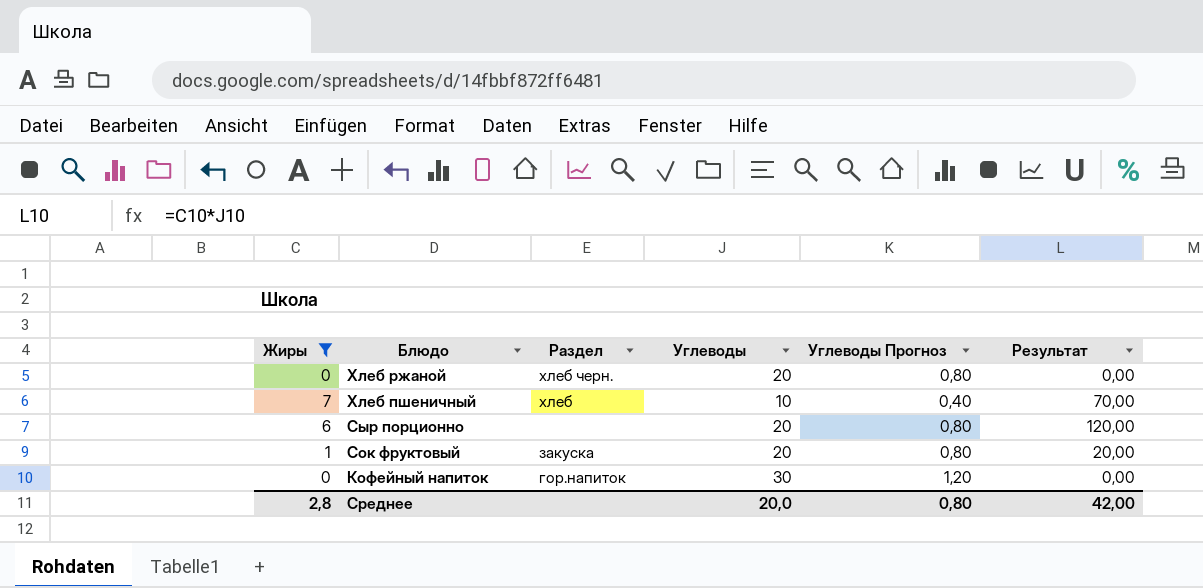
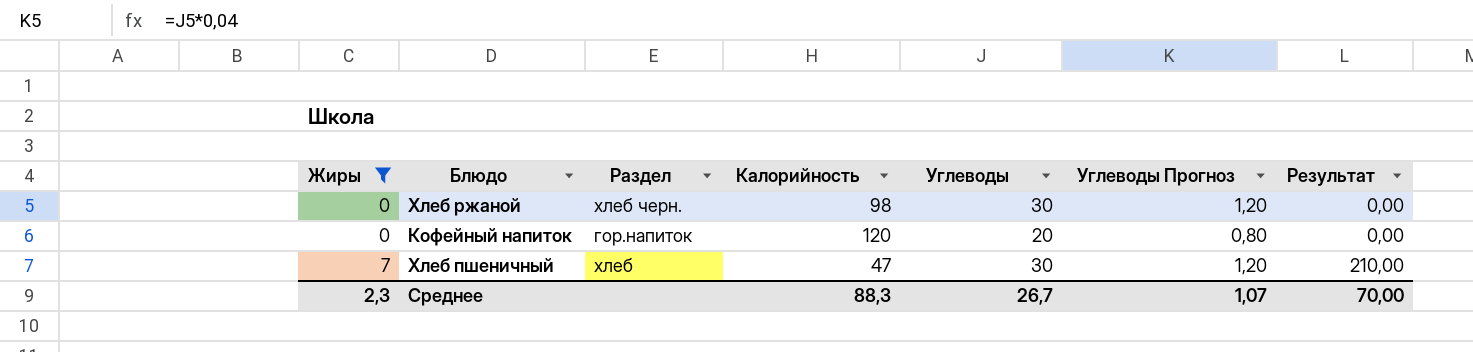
row order: Блюдо descending -> Жиры ascending
column Калорийность | position: none -> 4
row Сыр порционно: 6 | none | 20 | 0,80 | 120,00 -> none
row Сок фруктовый: 1 | закуска | 20 | 0,80 | 20,00 -> none
Хлеб ржаной | Углеводы: 20 -> 30
Хлеб ржаной | Углеводы Прогноз: 0,80 -> 1,20
Кофейный напиток | Углеводы: 30 -> 20
Кофейный напиток | Углеводы Прогноз: 1,20 -> 0,80
Хлеб пшеничный | Углеводы: 10 -> 30
Хлеб пшеничный | Углеводы Прогноз: 0,40 -> 1,20
Хлеб пшеничный | Результат: 70,00 -> 210,00
Среднее | Жиры: 2,8 -> 2,3
Среднее | Углеводы: 20,0 -> 26,7
Среднее | Углеводы Прогноз: 0,80 -> 1,07
Среднее | Результат: 42,00 -> 70,00

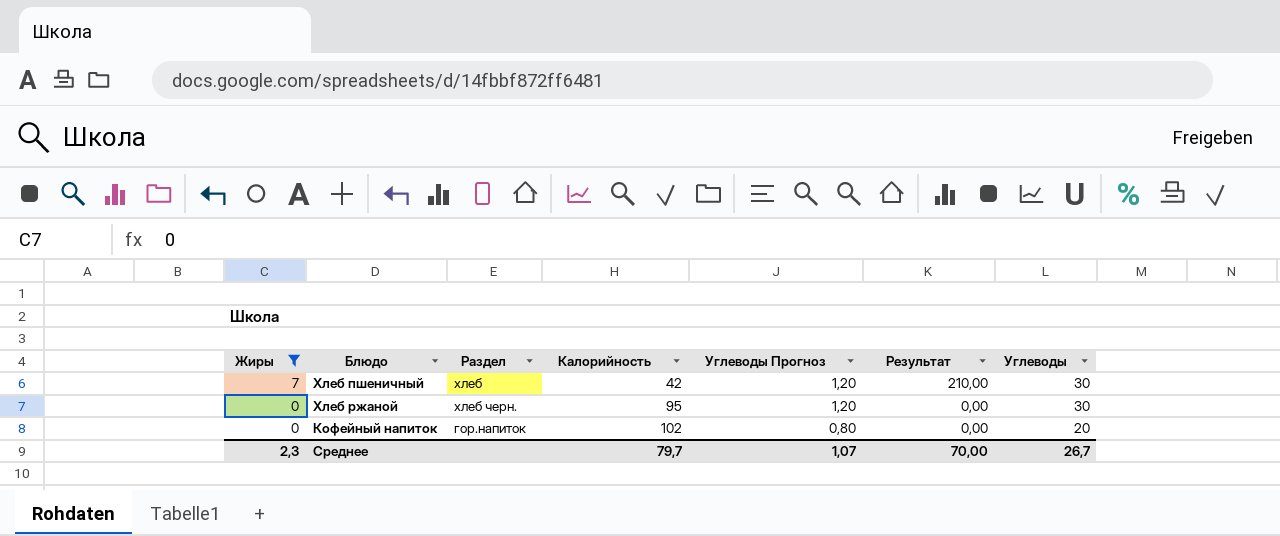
row order: Жиры ascending -> Жиры descending
column Углеводы | position: 5 -> 7
Хлеб пшеничный | Калорийность: 47 -> 42
Хлеб ржаной | Калорийность: 98 -> 95
Кофейный напиток | Калорийность: 120 -> 102
Среднее | Калорийность: 88,3 -> 79,7

